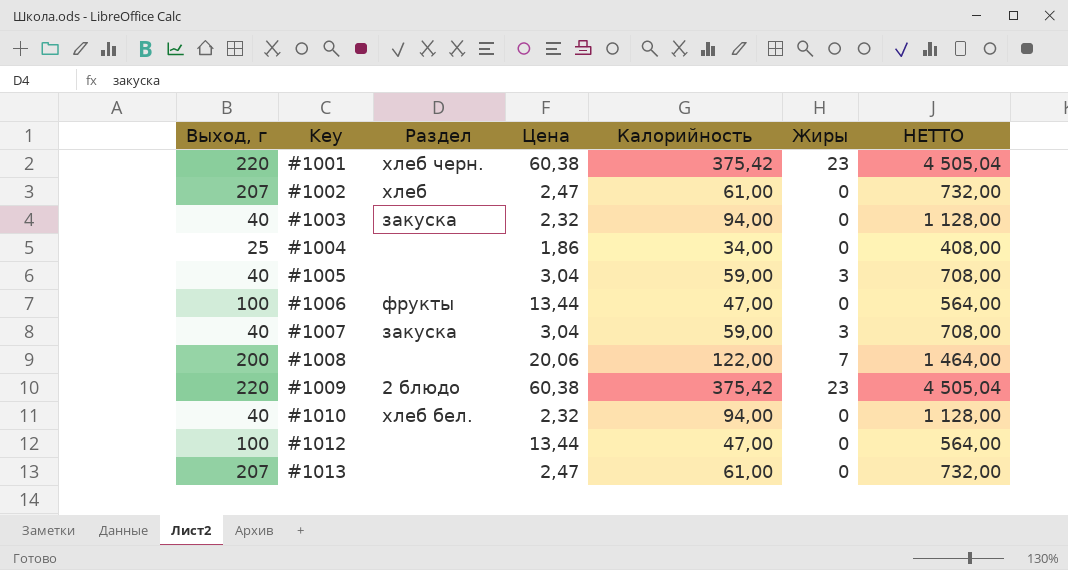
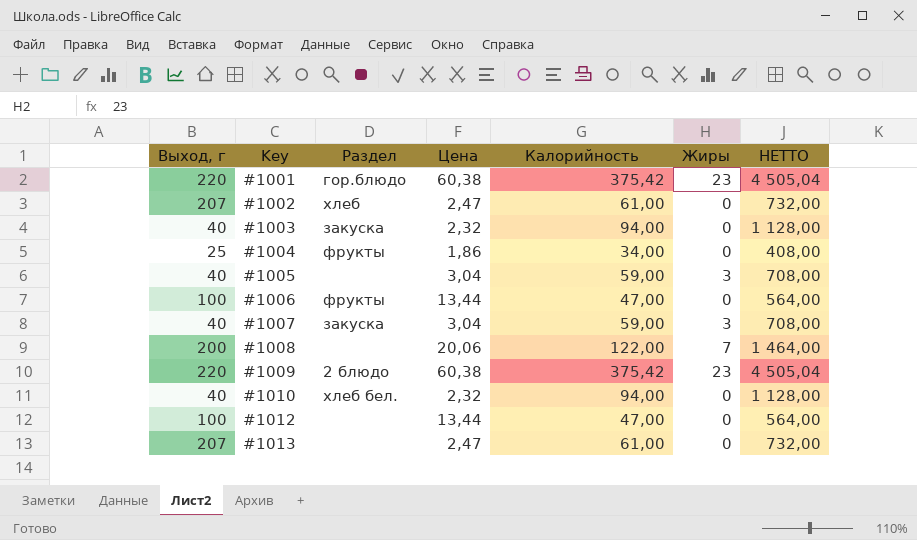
#1001 | Раздел: хлеб черн. -> гор.блюдо
#1004 | Раздел: none -> фрукты

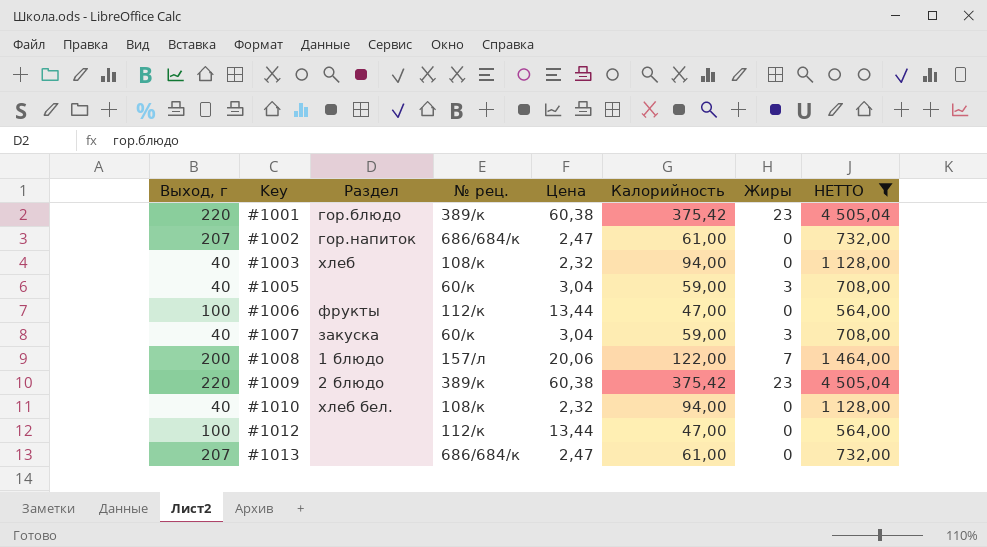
filter: none -> НЕТТО != 408,00
column № рец. | position: none -> 4
#1002 | Раздел: хлеб -> гор.напиток
#1003 | Раздел: закуска -> хлеб
#1008 | Раздел: none -> 1 блюдо

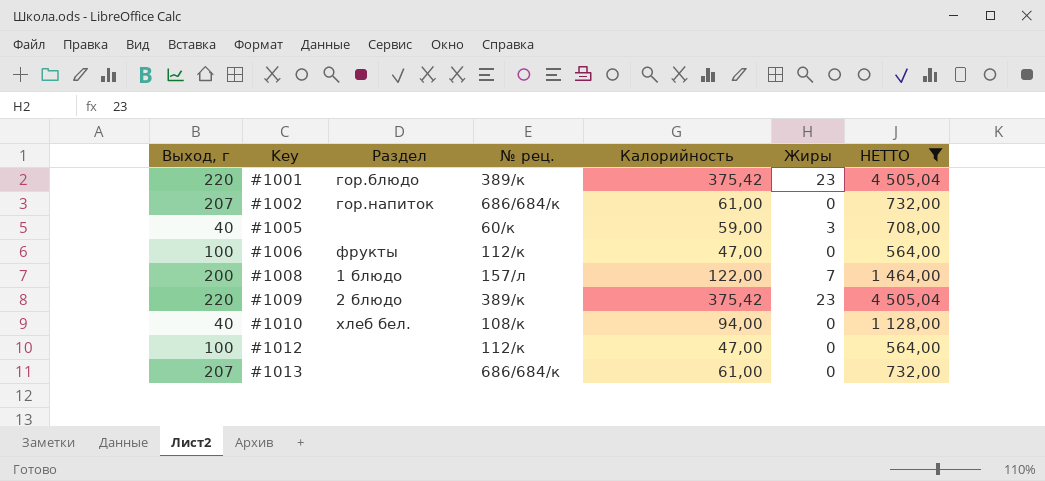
column Цена | position: 5 -> none
row #1003: 40 | хлеб | 108/к | 2,32 | 94,00 | 0 | 1 128,00 -> none
row #1007: 40 | закуска | 60/к | 3,04 | 59,00 | 3 | 708,00 -> none

